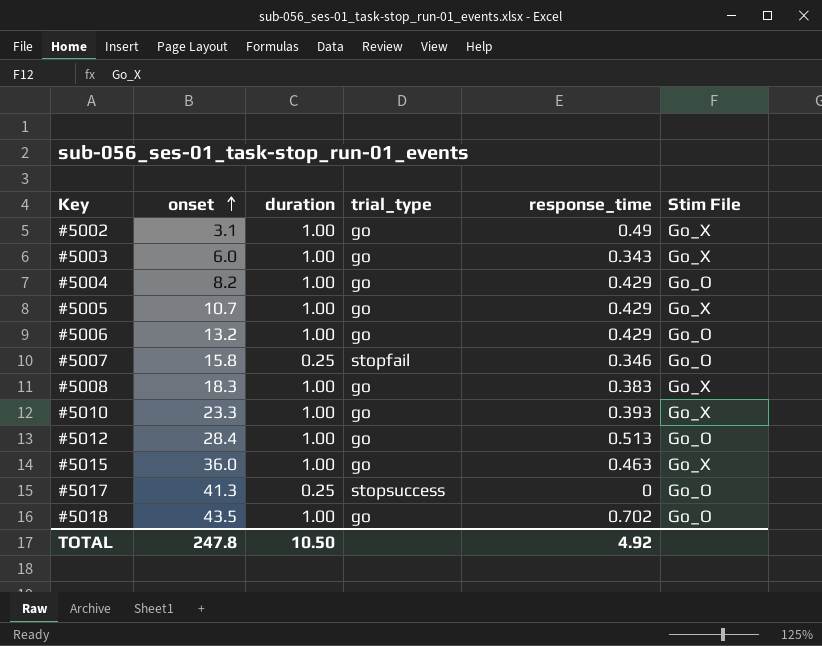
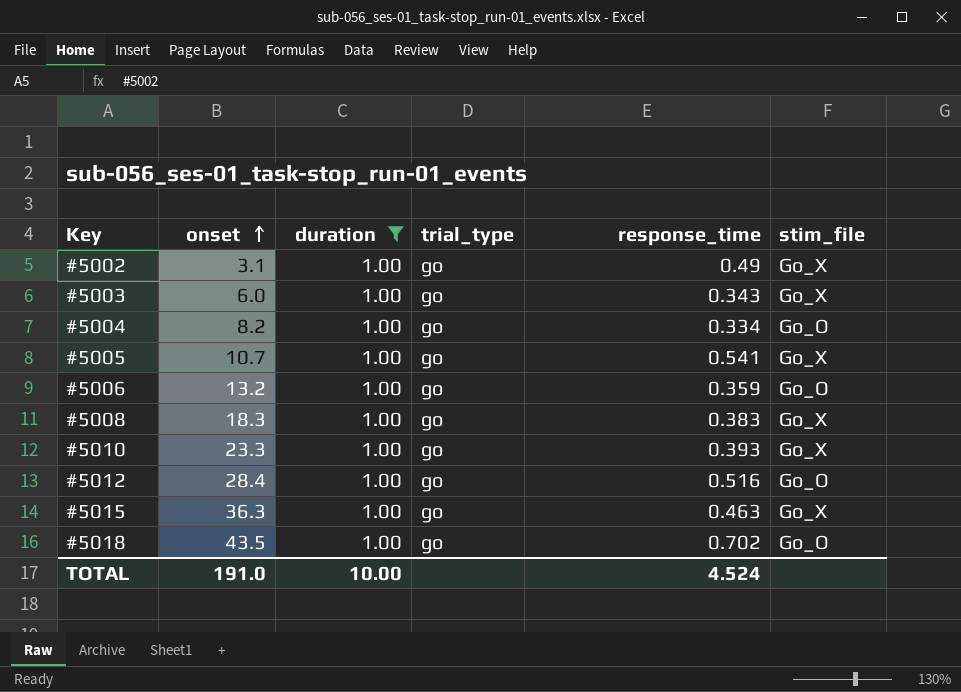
filter: none -> duration = 1.00
column name: Stim File -> stim_file
#5004 | response_time: 0.429 -> 0.334
#5005 | response_time: 0.429 -> 0.541
#5006 | response_time: 0.429 -> 0.359
#5012 | response_time: 0.513 -> 0.516
#5015 | onset: 36.0 -> 36.3
TOTAL | onset: 247.8 -> 191.0
TOTAL | duration: 10.50 -> 10.00
TOTAL | response_time: 4.92 -> 4.524

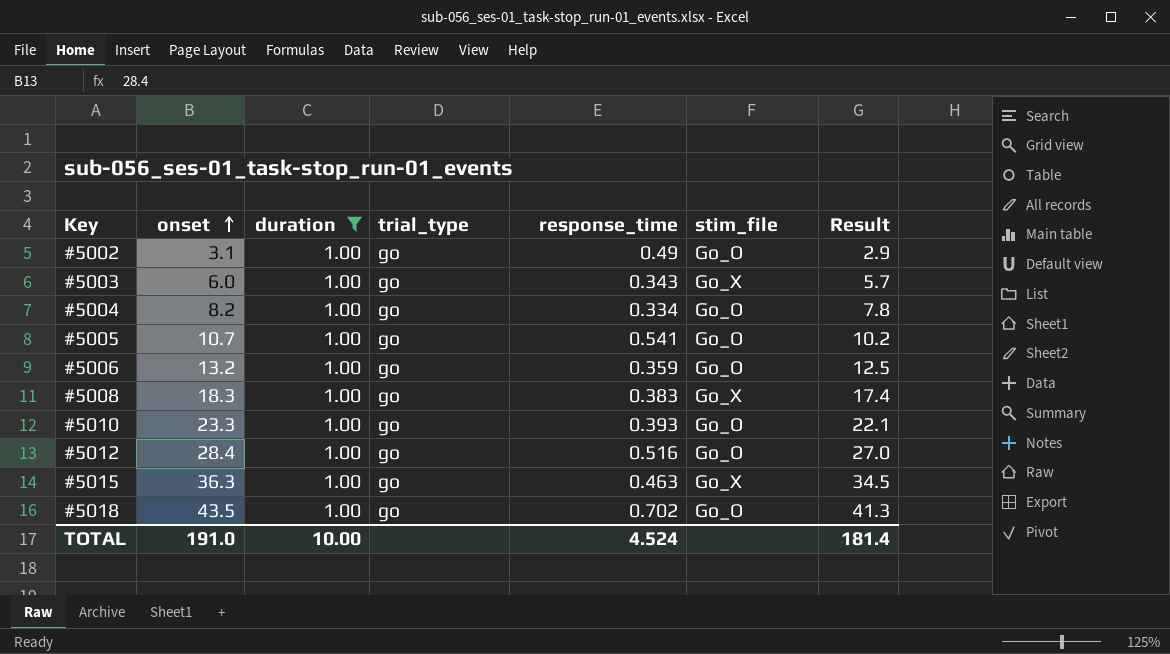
column Result | formula: none -> [onset] * 0.95
#5002 | stim_file: Go_X -> Go_O
#5005 | stim_file: Go_X -> Go_O
#5010 | stim_file: Go_X -> Go_O

